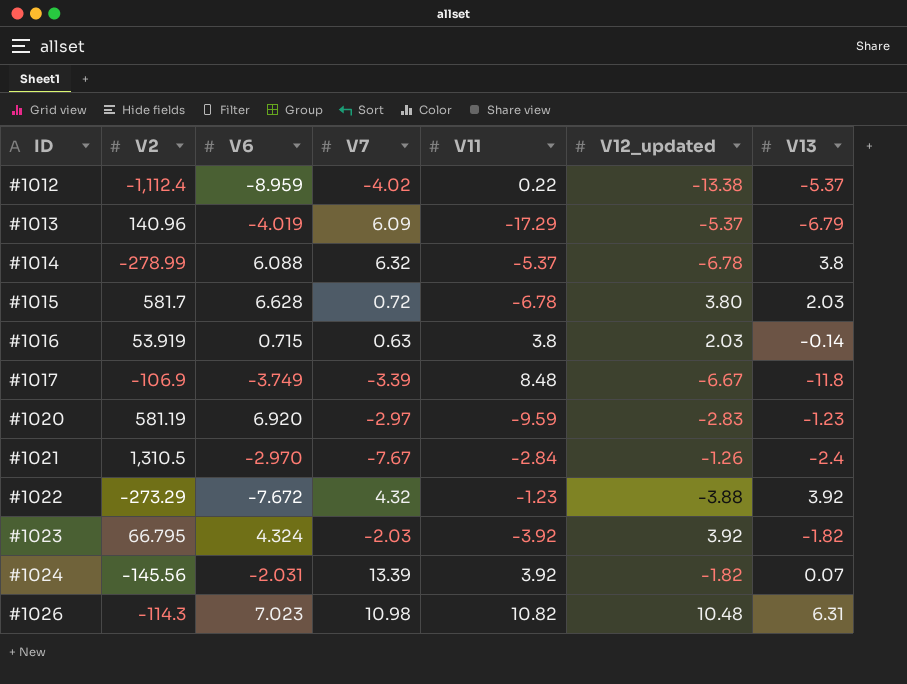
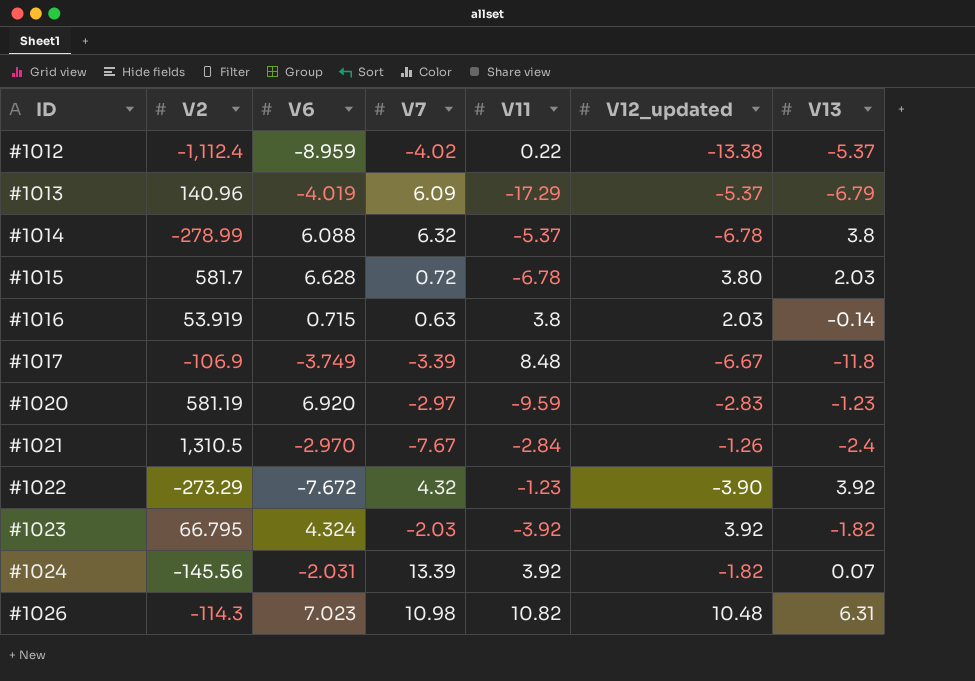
#1022 | V12_updated: -3.88 -> -3.90

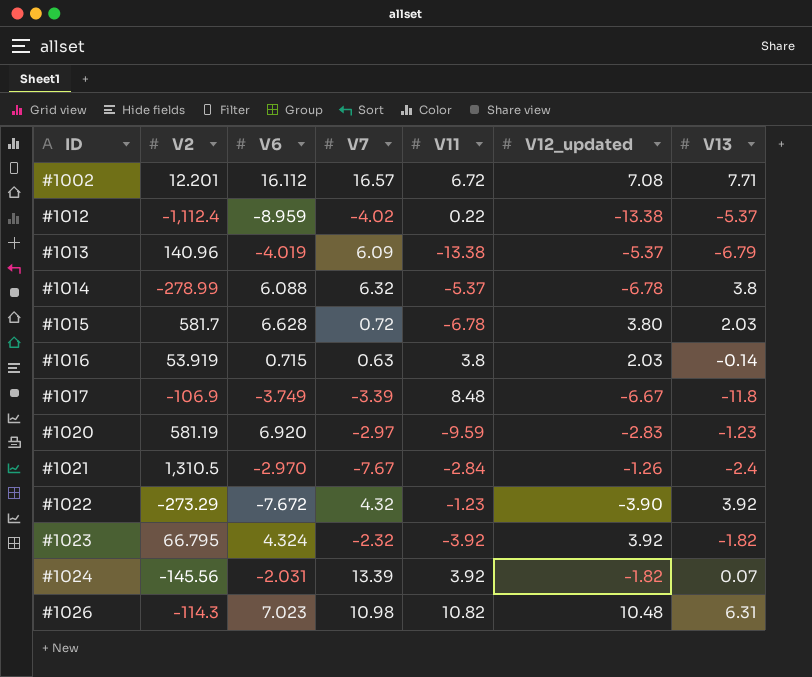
row #1002: none -> 12.201 | 16.112 | 16.57 | 6.72 | 7.08 | 7.71
#1013 | V11: -17.29 -> -13.38
#1023 | V7: -2.03 -> -2.32

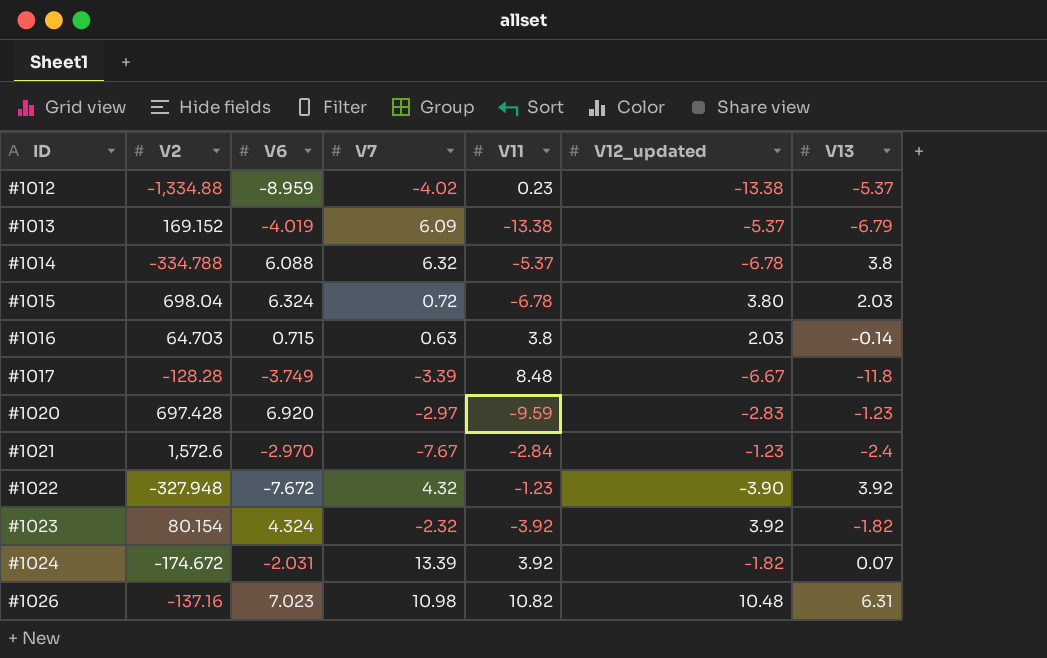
row #1002: 12.201 | 16.112 | 16.57 | 6.72 | 7.08 | 7.71 -> none
#1012 | V2: -1,112.4 -> -1,334.88
#1012 | V11: 0.22 -> 0.23
#1013 | V2: 140.96 -> 169.152
#1014 | V2: -278.99 -> -334.788
#1015 | V2: 581.7 -> 698.04
#1015 | V6: 6.628 -> 6.324
#1016 | V2: 53.919 -> 64.703
#1017 | V2: -106.9 -> -128.28
#1020 | V2: 581.19 -> 697.428
#1021 | V2: 1,310.5 -> 1,572.6
#1021 | V12_updated: -1.26 -> -1.23
#1022 | V2: -273.29 -> -327.948
#1023 | V2: 66.795 -> 80.154
#1024 | V2: -145.56 -> -174.672
#1026 | V2: -114.3 -> -137.16

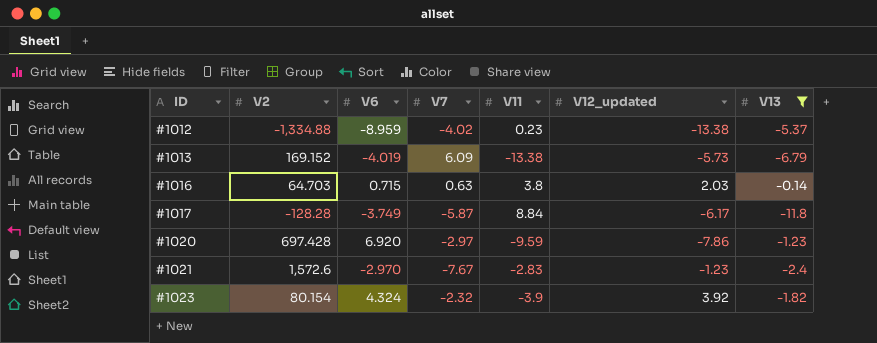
filter: none -> V13 <= -0.14
#1013 | V12_updated: -5.37 -> -5.73
#1017 | V7: -3.39 -> -5.87
#1017 | V11: 8.48 -> 8.84
#1017 | V12_updated: -6.67 -> -6.17
#1020 | V12_updated: -2.83 -> -7.86
#1021 | V11: -2.84 -> -2.83
#1023 | V11: -3.92 -> -3.9

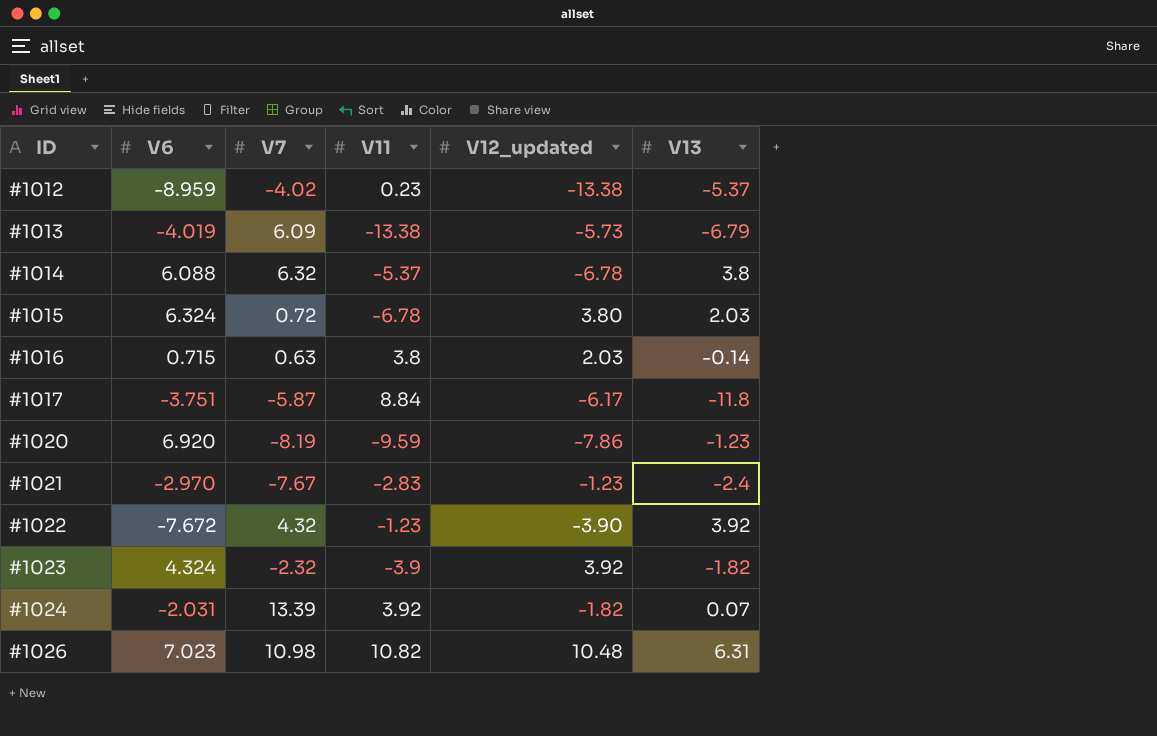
filter: V13 <= -0.14 -> none
column V2 | position: 2 -> none
#1017 | V6: -3.749 -> -3.751
#1020 | V7: -2.97 -> -8.19

